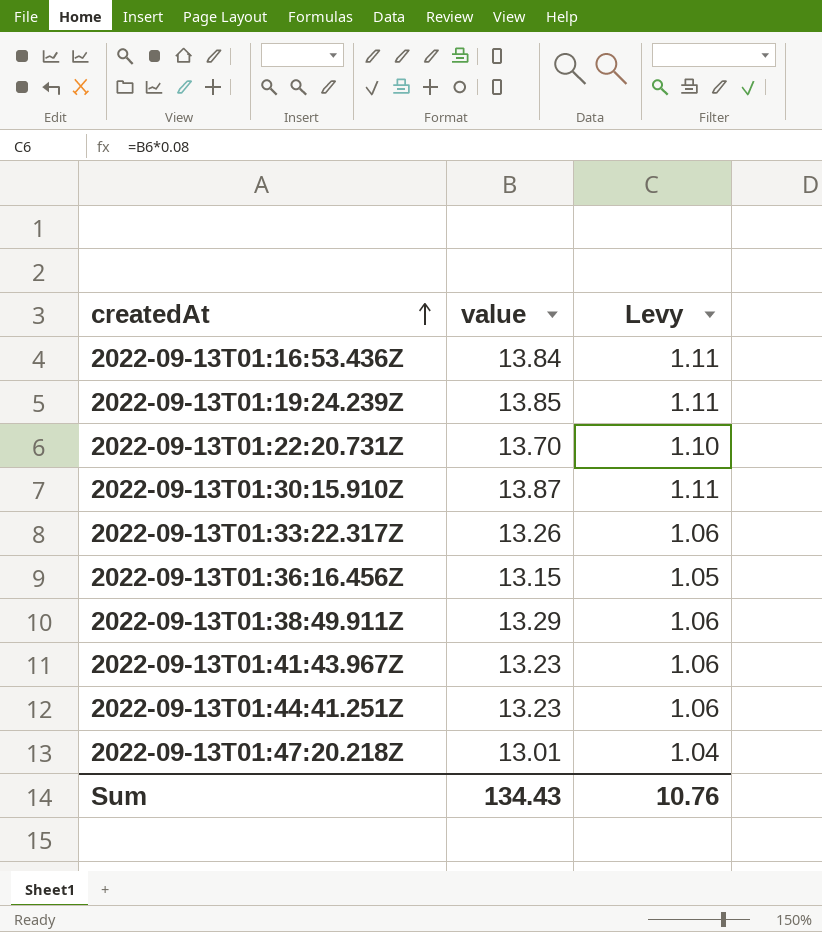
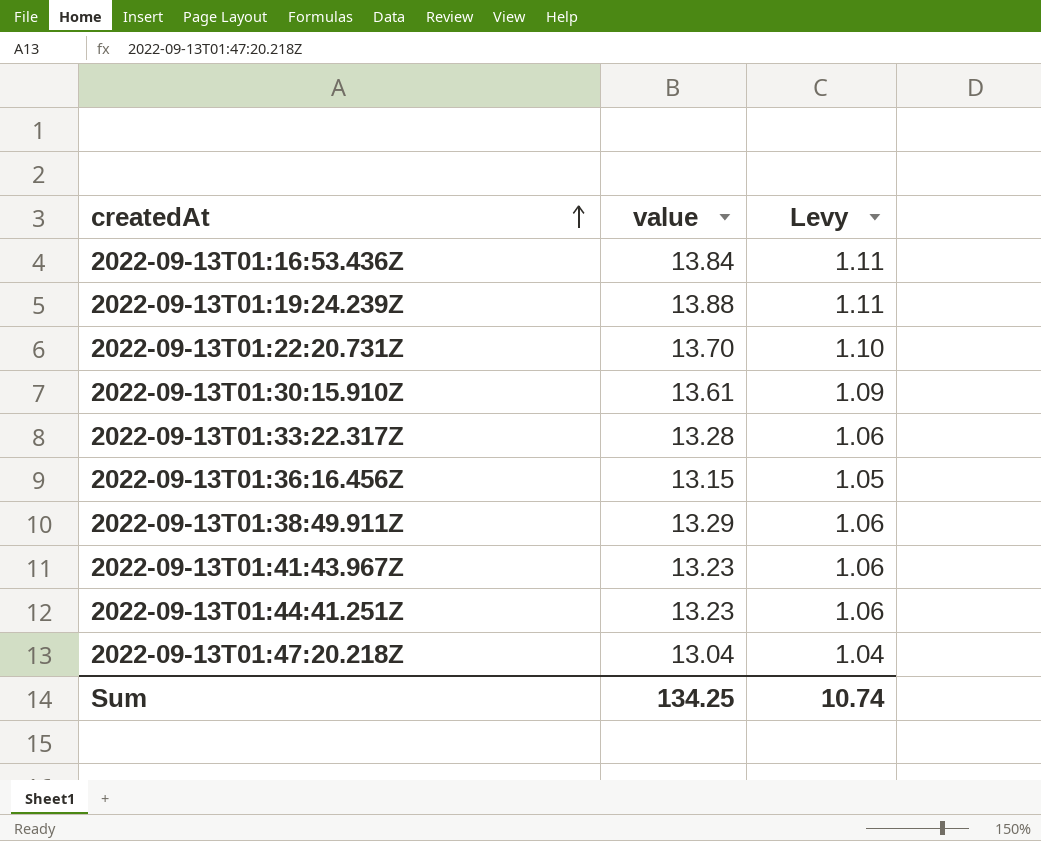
2022-09-13T01:19:24.239Z | value: 13.85 -> 13.88
2022-09-13T01:30:15.910Z | value: 13.87 -> 13.61
2022-09-13T01:30:15.910Z | Levy: 1.11 -> 1.09
2022-09-13T01:33:22.317Z | value: 13.26 -> 13.28
2022-09-13T01:47:20.218Z | value: 13.01 -> 13.04
Sum | value: 134.43 -> 134.25
Sum | Levy: 10.76 -> 10.74

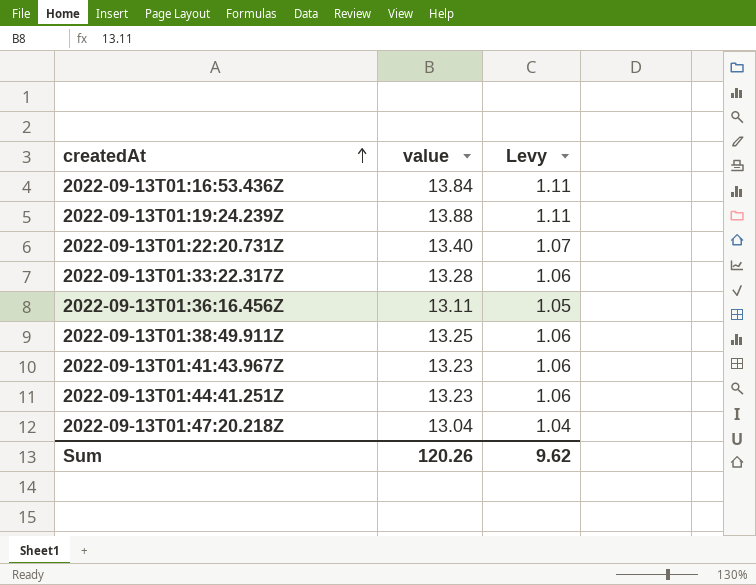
row 2022-09-13T01:30:15.910Z: 13.61 | 1.09 -> none
2022-09-13T01:22:20.731Z | value: 13.70 -> 13.40
2022-09-13T01:22:20.731Z | Levy: 1.10 -> 1.07
2022-09-13T01:36:16.456Z | value: 13.15 -> 13.11
2022-09-13T01:38:49.911Z | value: 13.29 -> 13.25
Sum | value: 134.25 -> 120.26
Sum | Levy: 10.74 -> 9.62

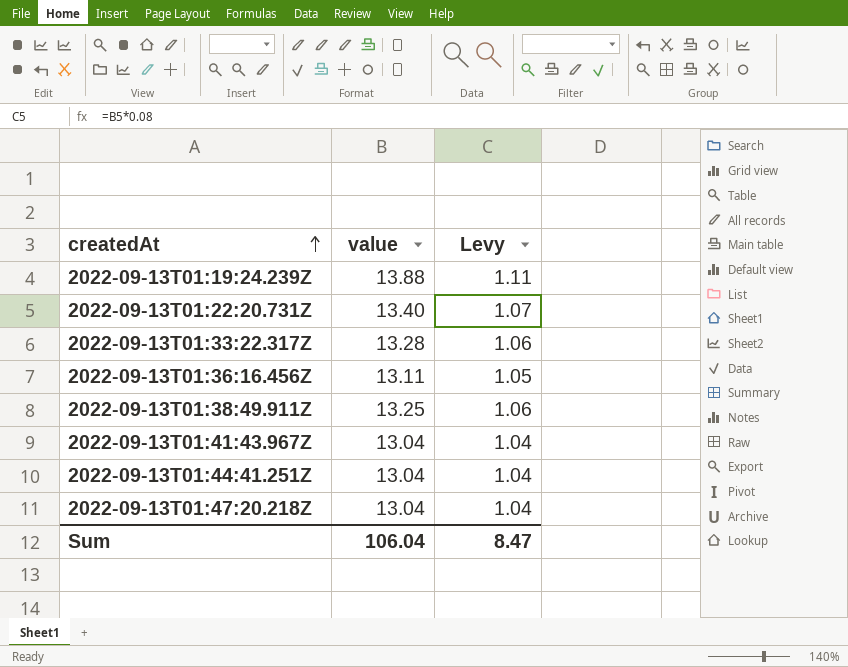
row 2022-09-13T01:16:53.436Z: 13.84 | 1.11 -> none
2022-09-13T01:41:43.967Z | value: 13.23 -> 13.04
2022-09-13T01:41:43.967Z | Levy: 1.06 -> 1.04
2022-09-13T01:44:41.251Z | value: 13.23 -> 13.04
2022-09-13T01:44:41.251Z | Levy: 1.06 -> 1.04
Sum | value: 120.26 -> 106.04
Sum | Levy: 9.62 -> 8.47

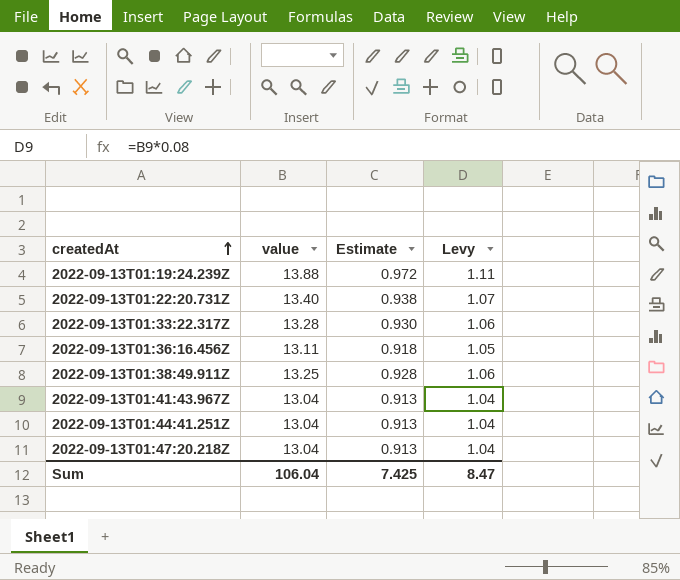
column Estimate | formula: none -> [value] * 0.07

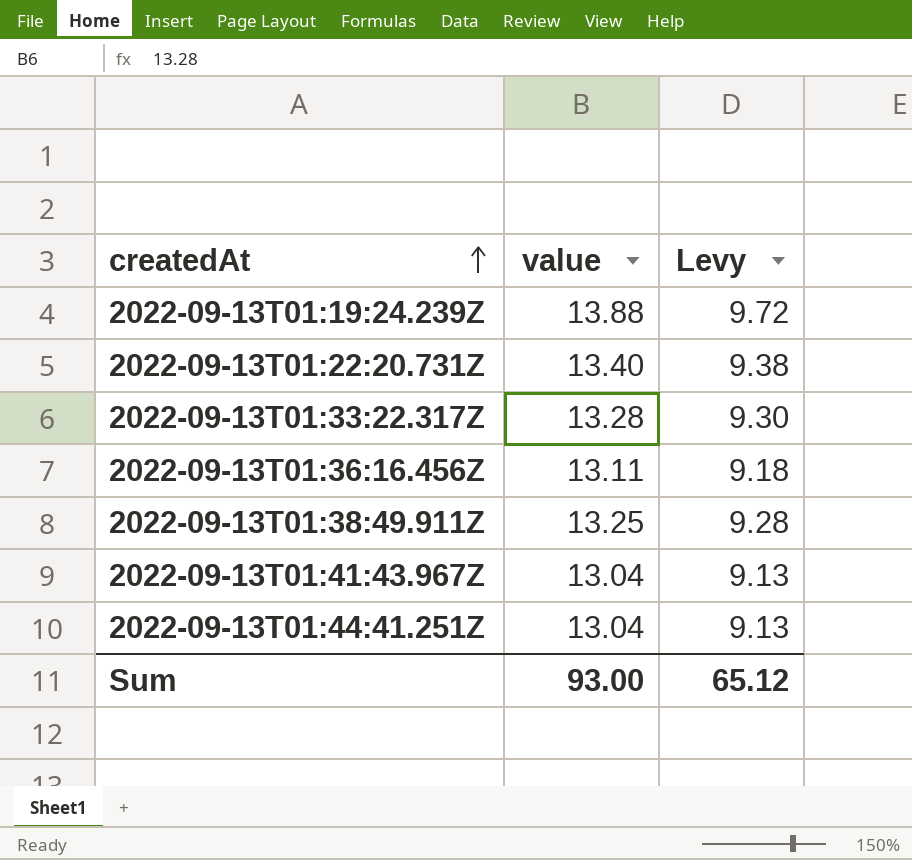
column Estimate | formula: [value] * 0.07 -> none
column Levy | formula: [value] * 0.08 -> [value] * 0.7
row 2022-09-13T01:47:20.218Z: 13.04 | 0.913 | 1.04 -> none
Sum | value: 106.04 -> 93.00
Sum | Levy: 8.47 -> 65.12

